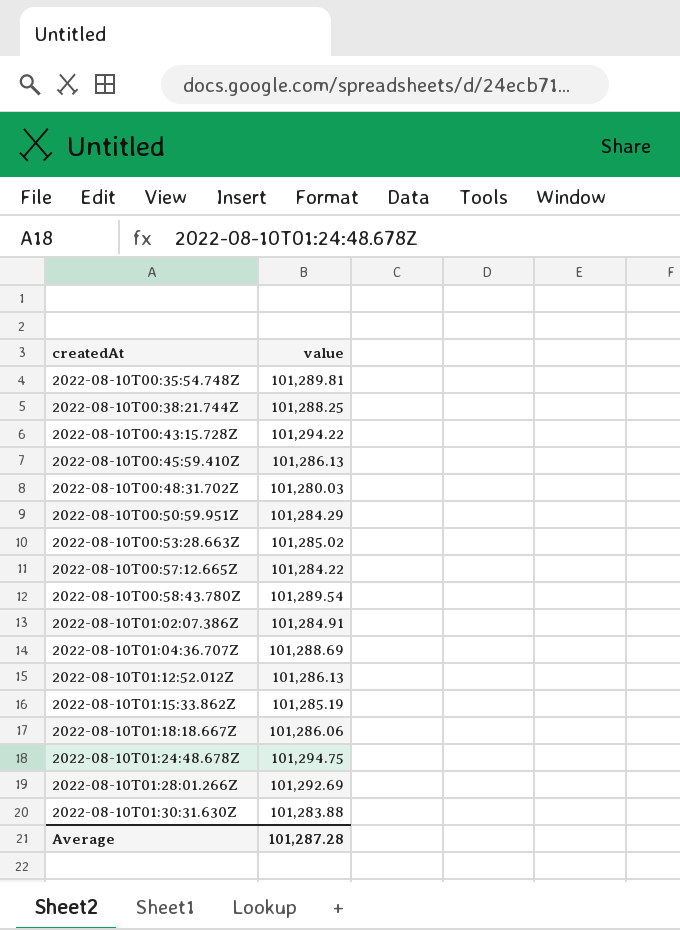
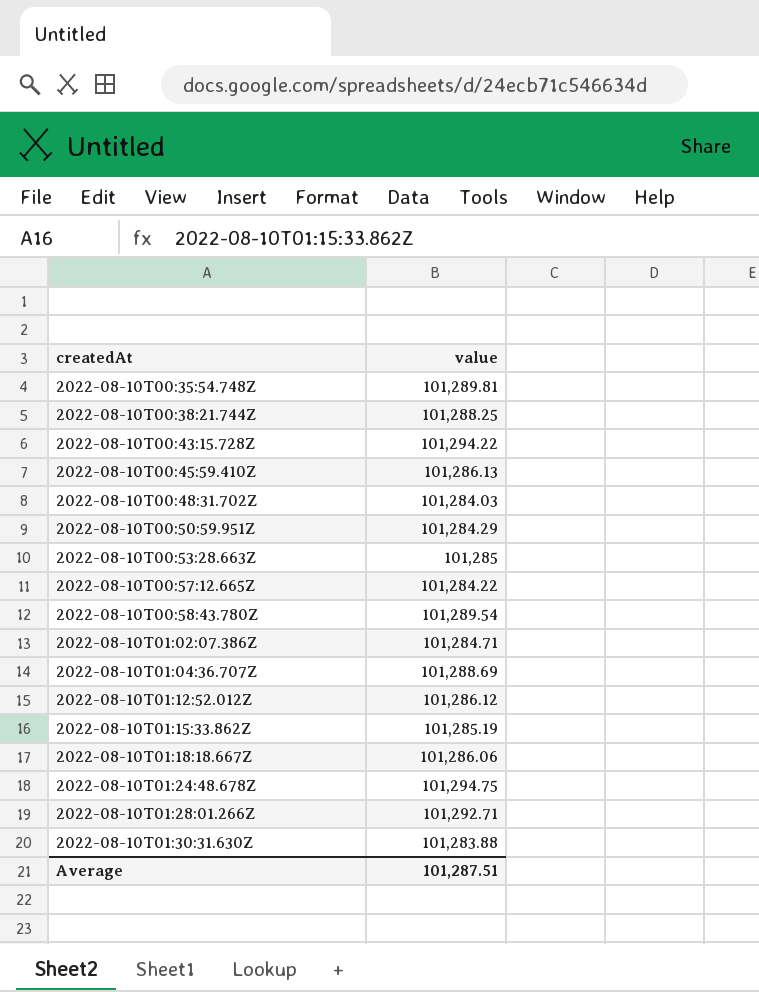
2022-08-10T00:48:31.702Z | value: 101,280.03 -> 101,284.03
2022-08-10T00:53:28.663Z | value: 101,285.02 -> 101,285
2022-08-10T01:02:07.386Z | value: 101,284.91 -> 101,284.71
2022-08-10T01:12:52.012Z | value: 101,286.13 -> 101,286.12
2022-08-10T01:28:01.266Z | value: 101,292.69 -> 101,292.71
Average | value: 101,287.28 -> 101,287.51

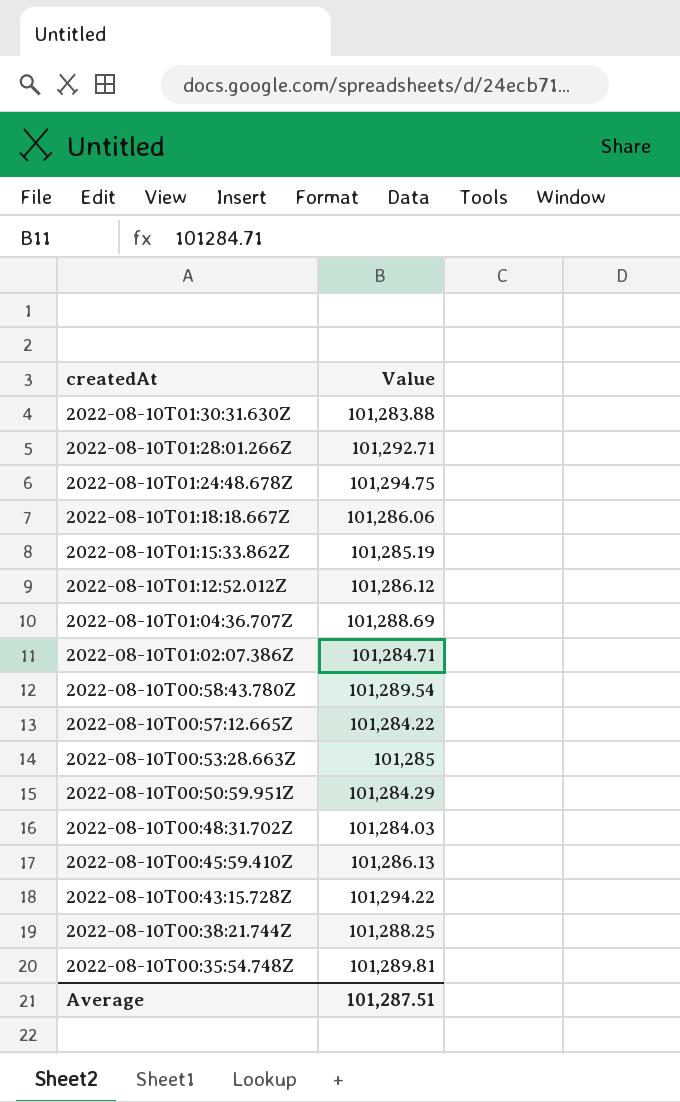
row order: createdAt ascending -> createdAt descending
column name: value -> Value

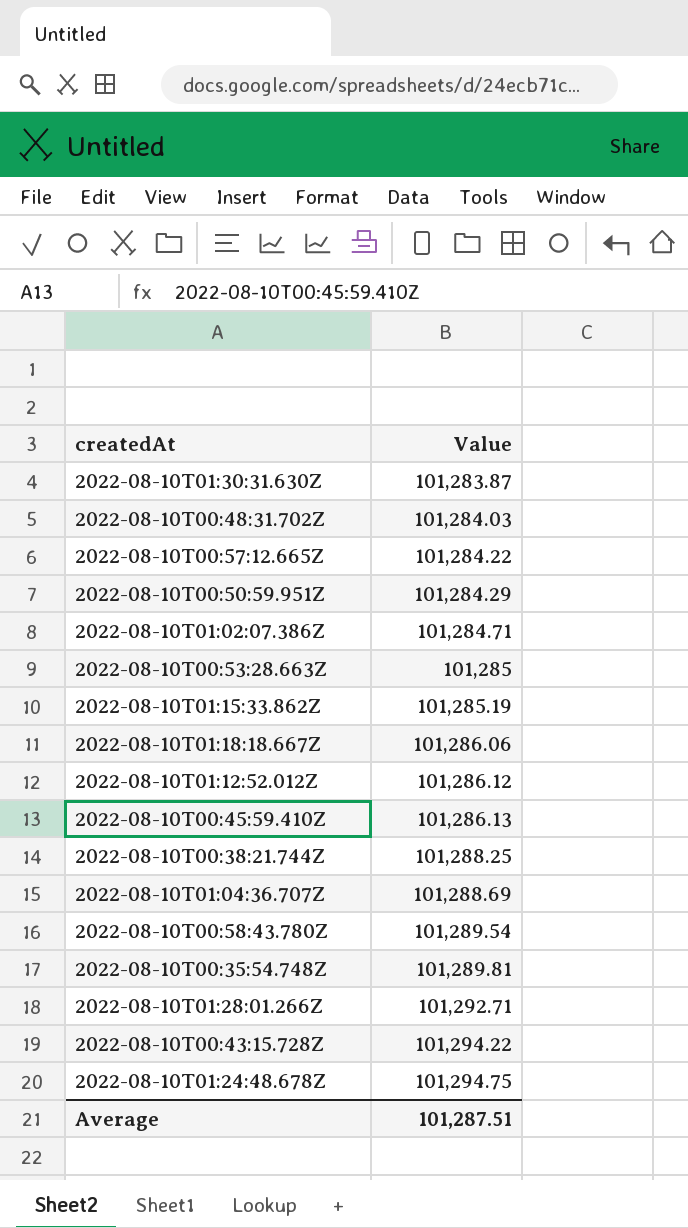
row order: createdAt descending -> Value ascending
2022-08-10T01:30:31.630Z | Value: 101,283.88 -> 101,283.87

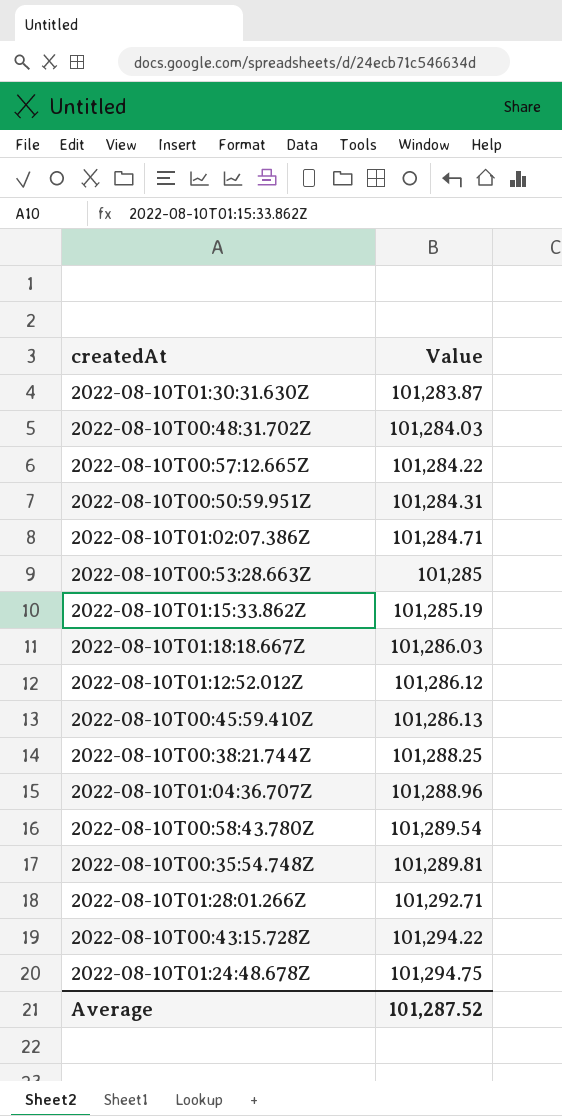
2022-08-10T00:50:59.951Z | Value: 101,284.29 -> 101,284.31
2022-08-10T01:18:18.667Z | Value: 101,286.06 -> 101,286.03
2022-08-10T01:04:36.707Z | Value: 101,288.69 -> 101,288.96
Average | Value: 101,287.51 -> 101,287.52

